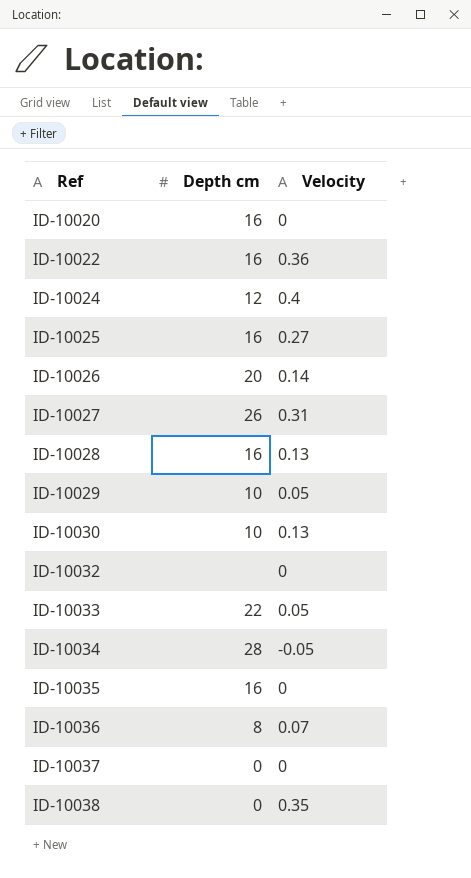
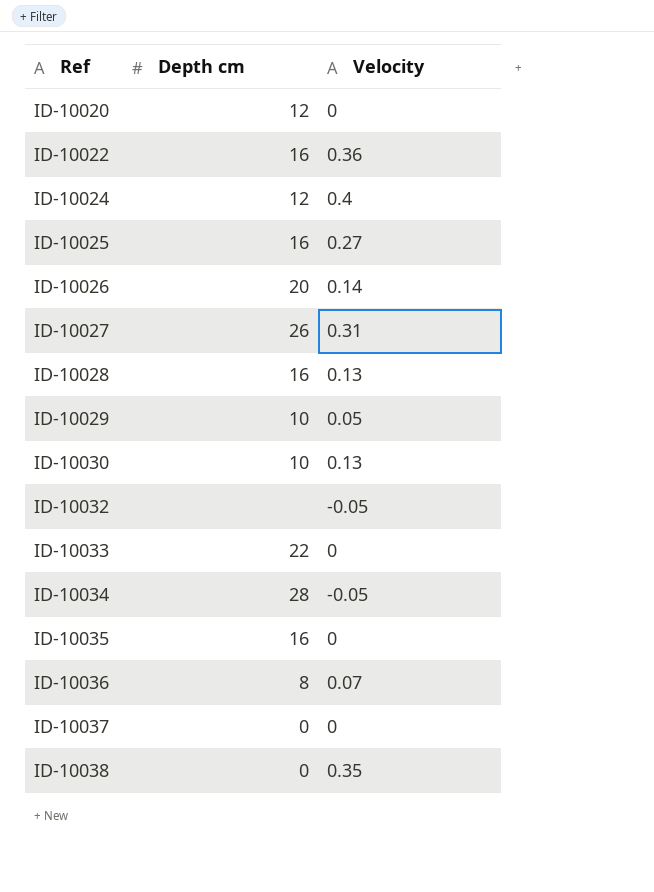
ID-10020 | Depth cm: 16 -> 12
ID-10032 | Velocity: 0 -> -0.05
ID-10033 | Velocity: 0.05 -> 0

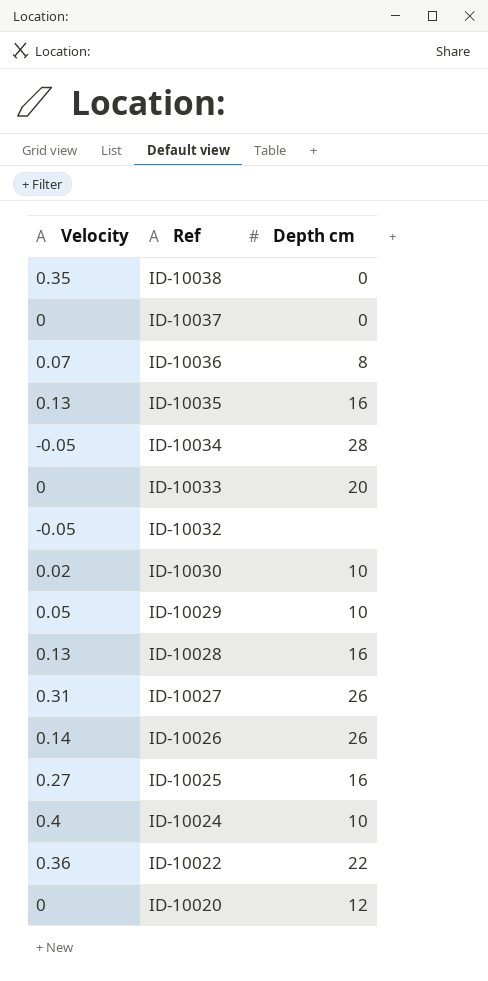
row order: Ref ascending -> Ref descending
column Velocity | position: 3 -> 1
ID-10035 | Velocity: 0 -> 0.13
ID-10033 | Depth cm: 22 -> 20
ID-10030 | Velocity: 0.13 -> 0.02
ID-10026 | Depth cm: 20 -> 26
ID-10024 | Depth cm: 12 -> 10
ID-10022 | Depth cm: 16 -> 22

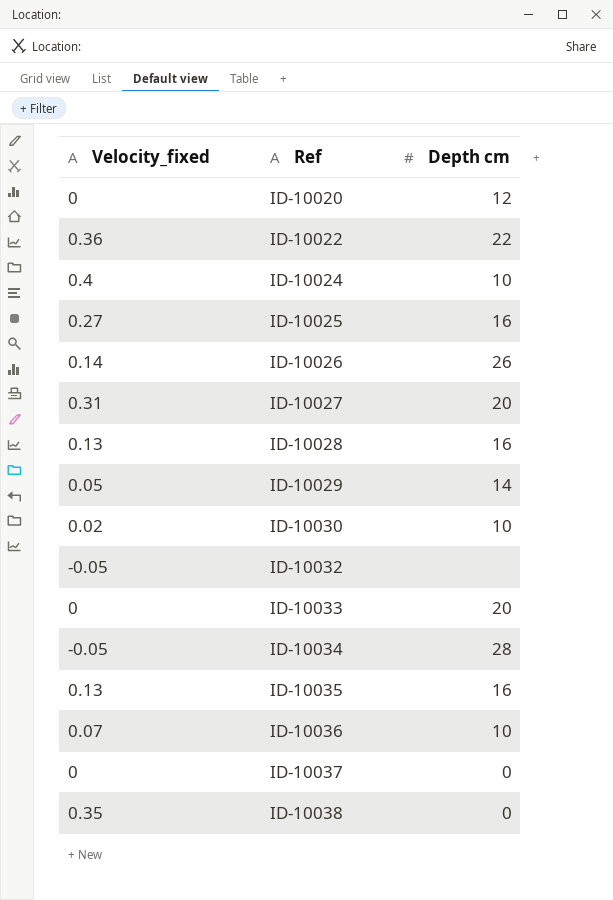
row order: Ref descending -> Ref ascending
column name: Velocity -> Velocity_fixed
ID-10027 | Depth cm: 26 -> 20
ID-10029 | Depth cm: 10 -> 14
ID-10036 | Depth cm: 8 -> 10

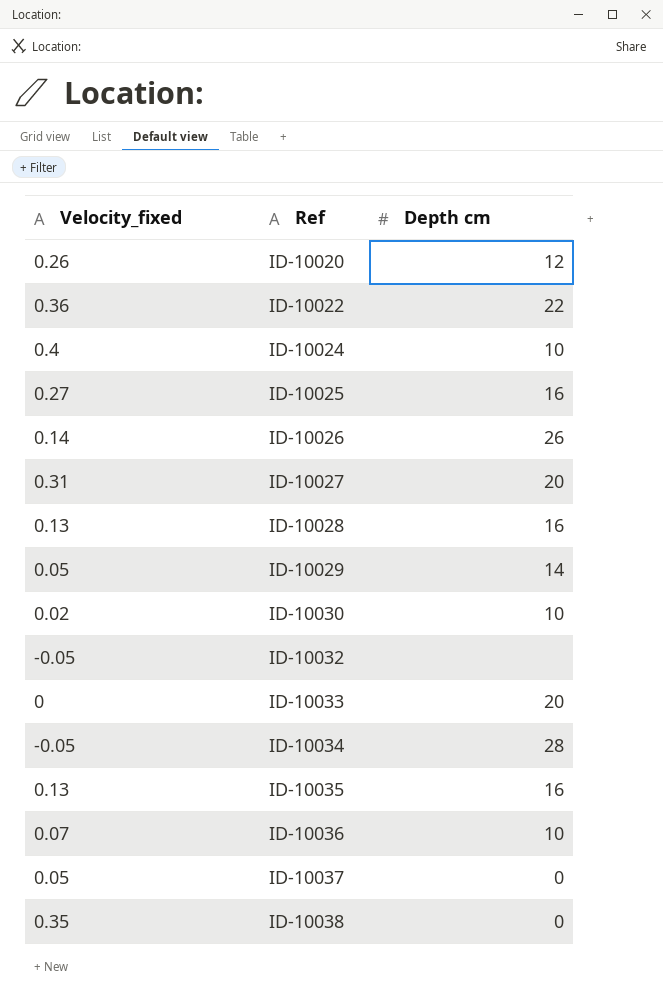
ID-10020 | Velocity_fixed: 0 -> 0.26
ID-10037 | Velocity_fixed: 0 -> 0.05

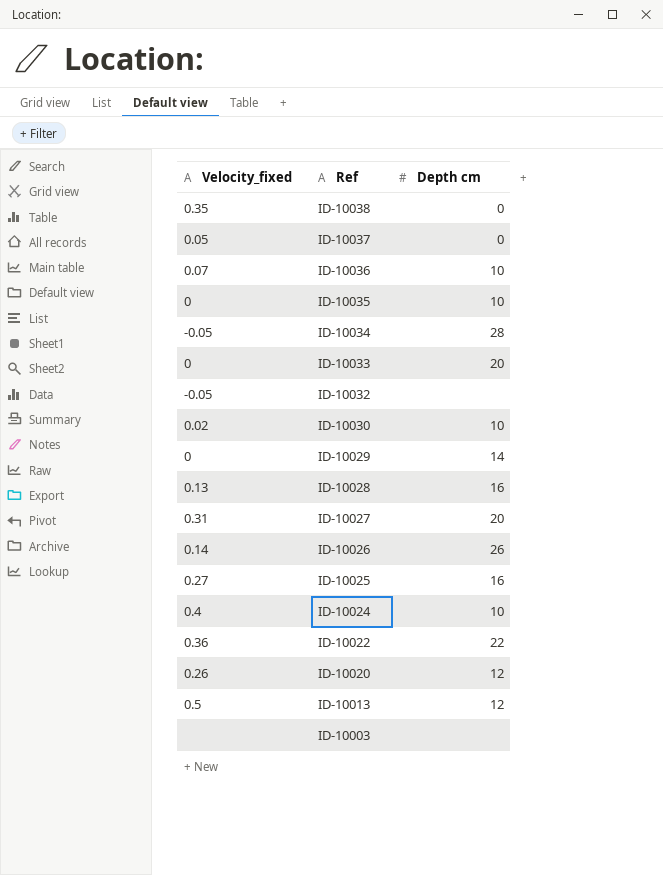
row order: Ref ascending -> Ref descending
ID-10035 | Velocity_fixed: 0.13 -> 0
ID-10035 | Depth cm: 16 -> 10
ID-10029 | Velocity_fixed: 0.05 -> 0
row ID-10013: none -> 0.5 | 12
row ID-10003: none -> none | none

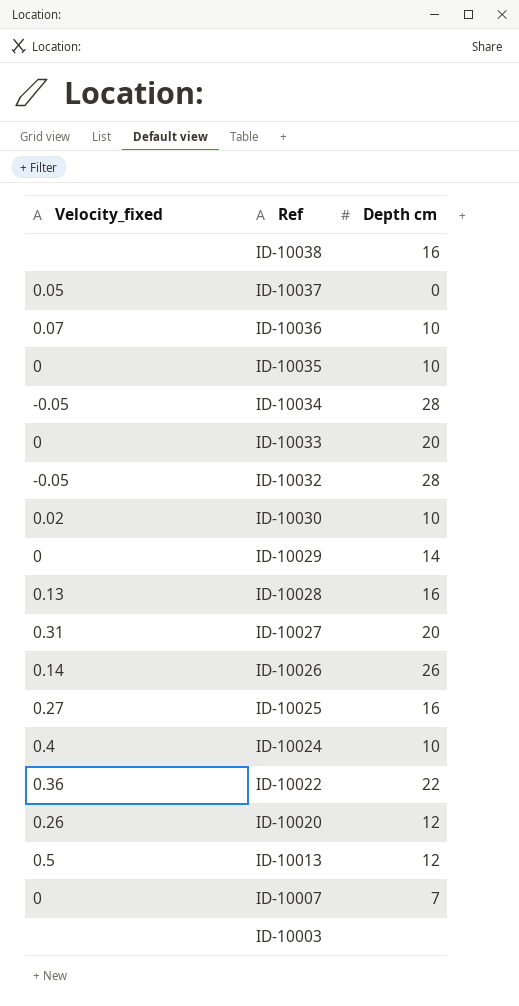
ID-10038 | Velocity_fixed: 0.35 -> none
ID-10038 | Depth cm: 0 -> 16
ID-10032 | Depth cm: none -> 28
row ID-10007: none -> 0 | 7

